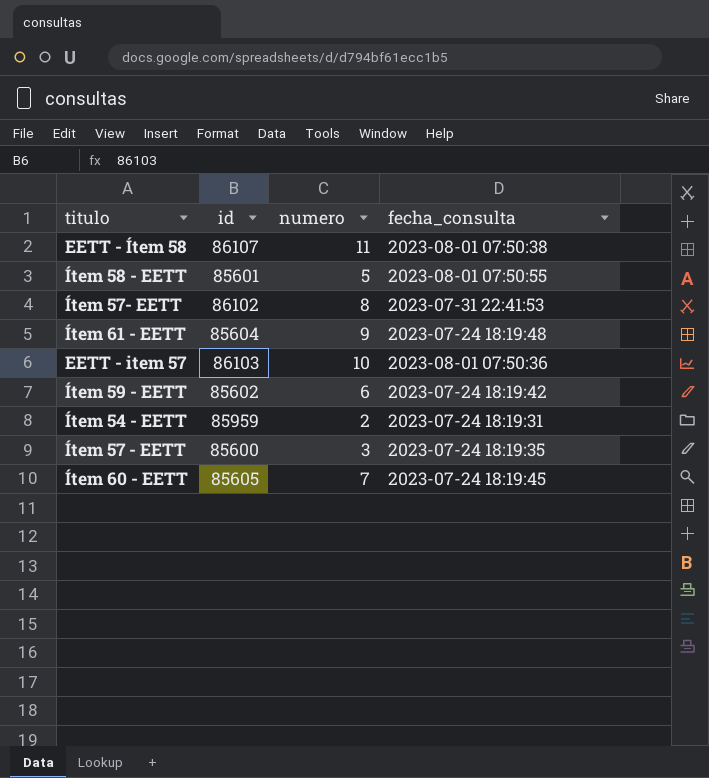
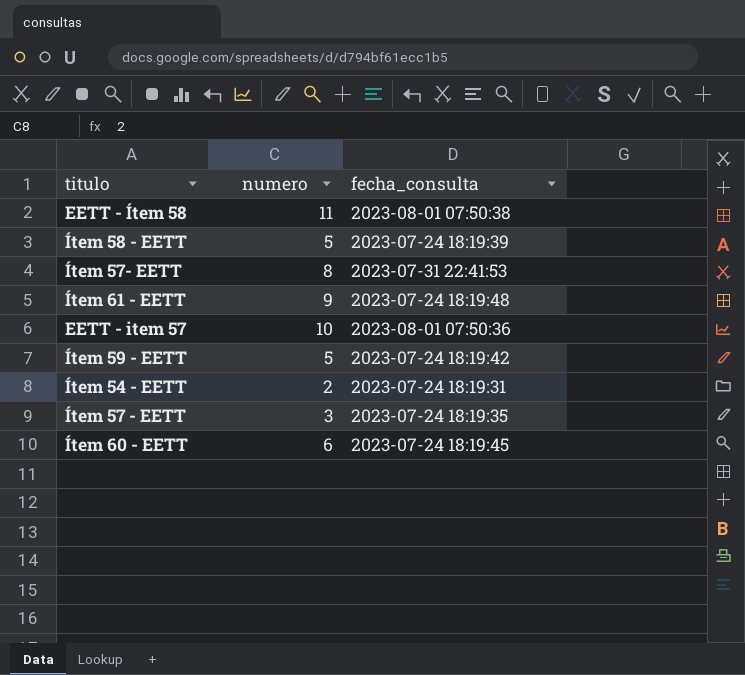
column id | position: 2 -> none
Ítem 58 - EETT | fecha_consulta: 2023-08-01 07:50:55 -> 2023-07-24 18:19:39
Ítem 59 - EETT | numero: 6 -> 5
Ítem 60 - EETT | numero: 7 -> 6

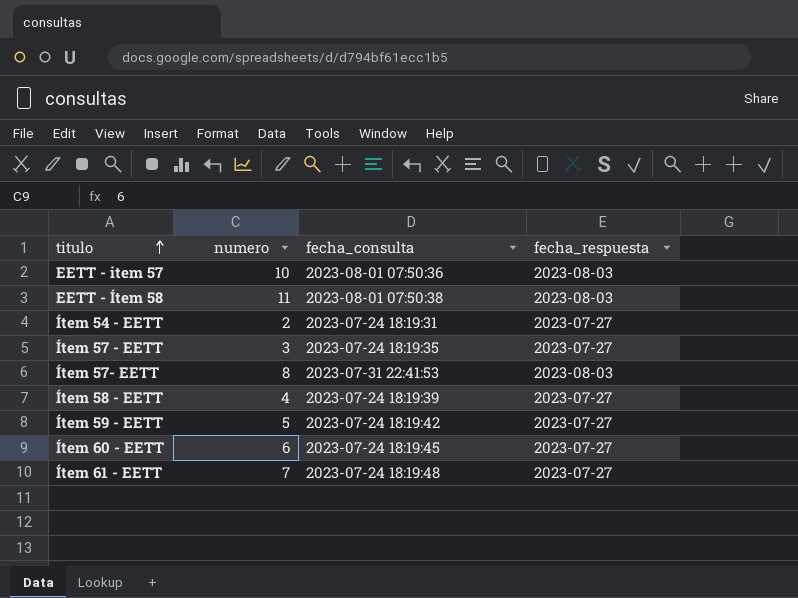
row order: none -> titulo ascending
column fecha_respuesta | position: none -> 4
Ítem 58 - EETT | numero: 5 -> 4
Ítem 61 - EETT | numero: 9 -> 7

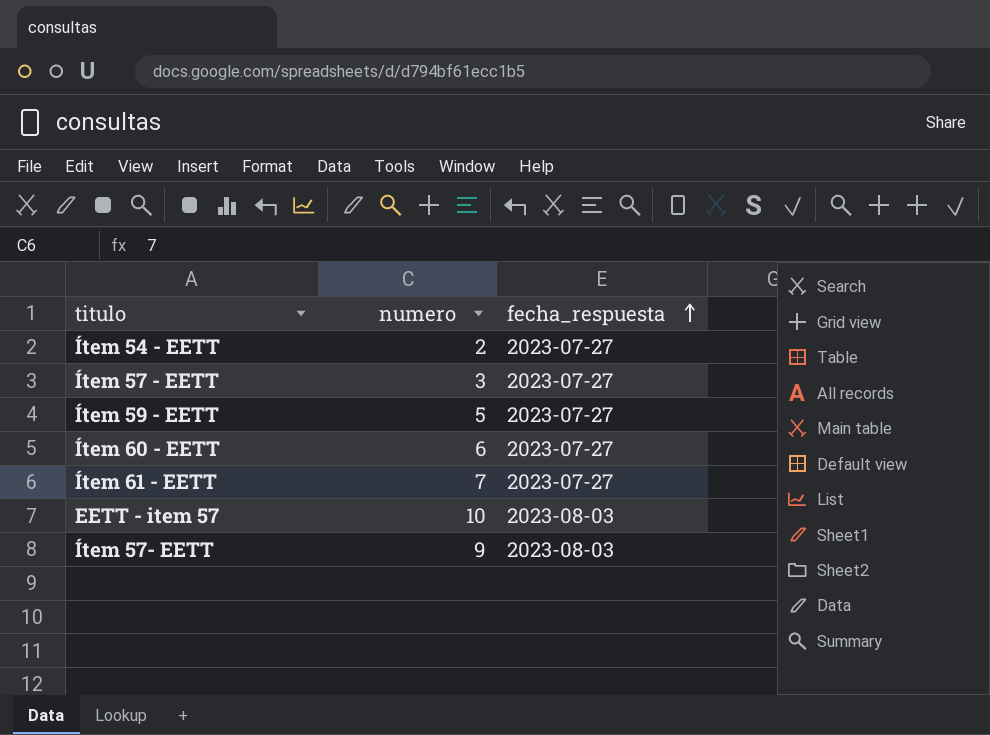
row order: titulo ascending -> fecha_respuesta ascending
column fecha_consulta | position: 3 -> none
row EETT - Ítem 58: 11 | 2023-08-01 07:50:38 | 2023-08-03 -> none
row Ítem 58 - EETT: 4 | 2023-07-24 18:19:39 | 2023-07-27 -> none
Ítem 57- EETT | numero: 8 -> 9

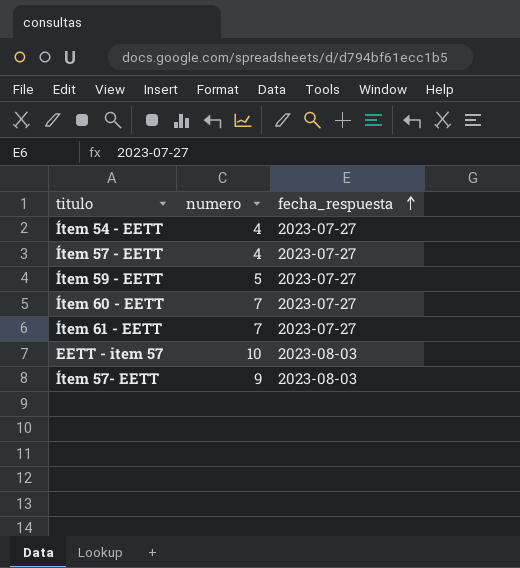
Ítem 54 - EETT | numero: 2 -> 4
Ítem 57 - EETT | numero: 3 -> 4
Ítem 60 - EETT | numero: 6 -> 7

